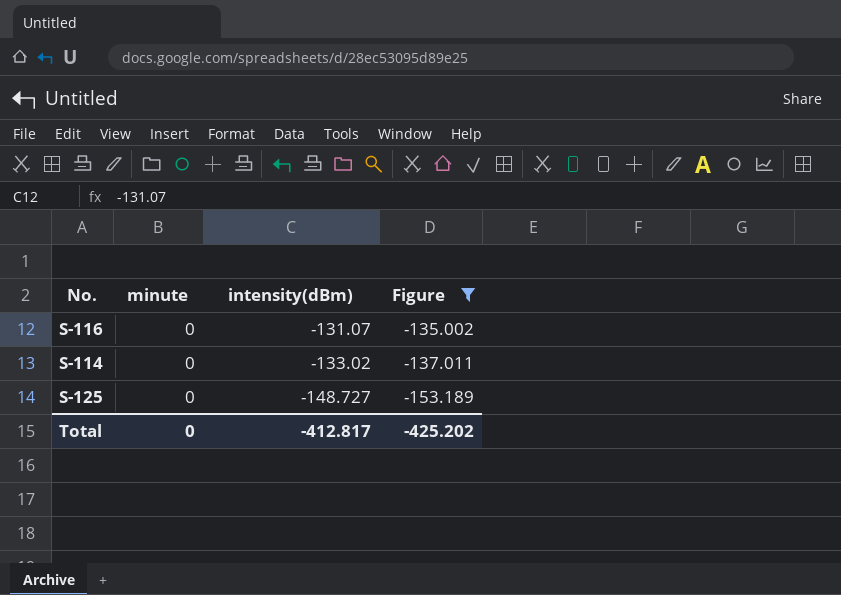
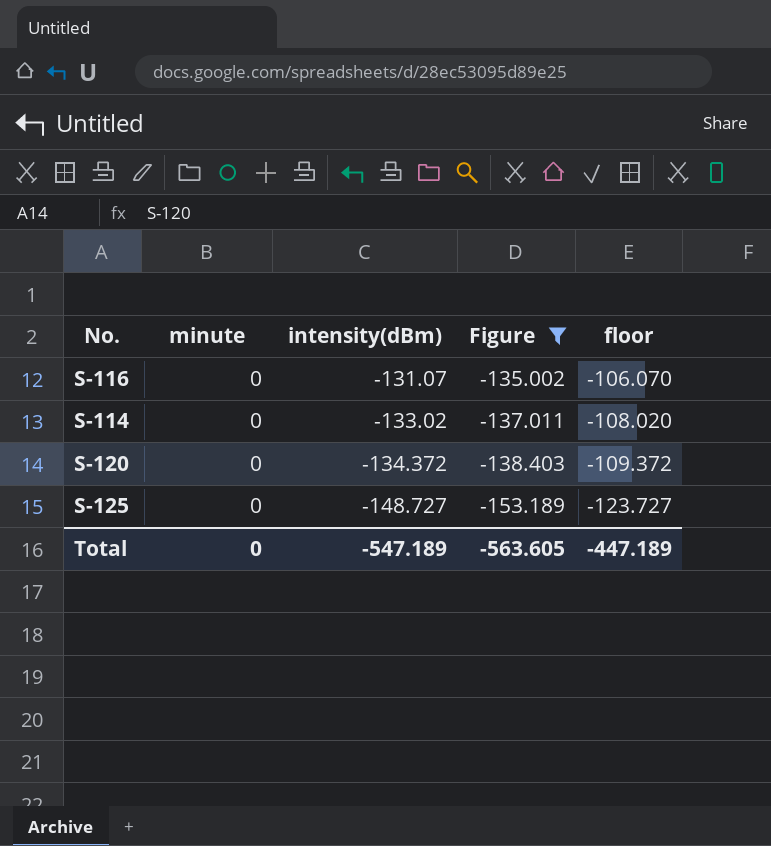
column floor | formula: none -> [intensity(dBm)] + 25
row S-120: none -> 0 | -134.372 | -138.403 | -109.372
Total | intensity(dBm): -412.817 -> -547.189
Total | Figure: -425.202 -> -563.605

